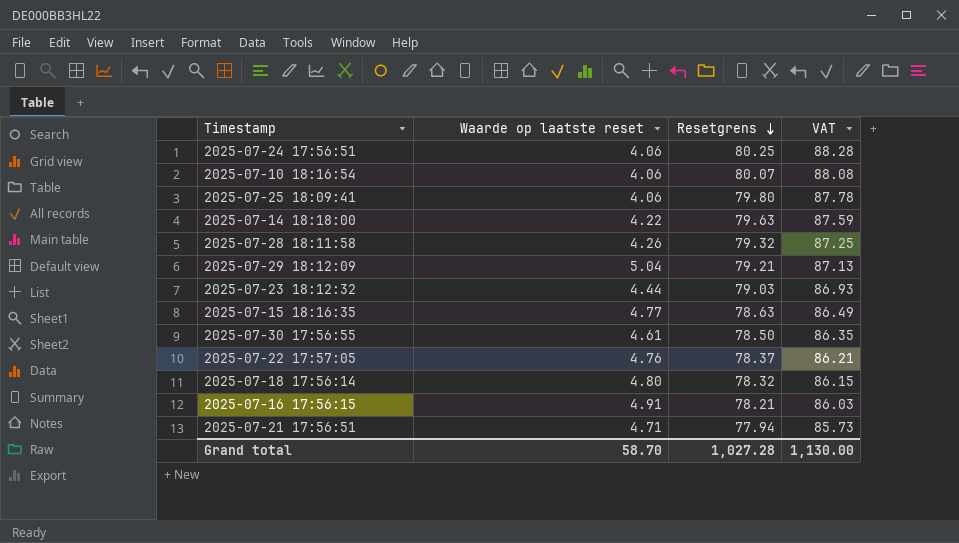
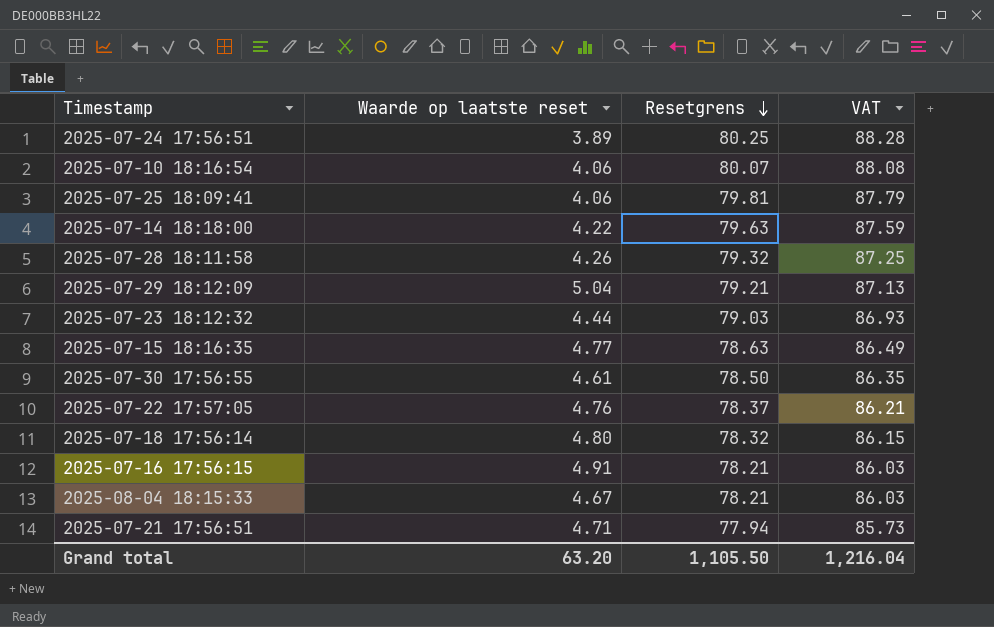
2025-07-24 17:56:51 | Waarde op laatste reset: 4.06 -> 3.89
2025-07-25 18:09:41 | Resetgrens: 79.80 -> 79.81
2025-07-25 18:09:41 | VAT: 87.78 -> 87.79
row 2025-08-04 18:15:33: none -> 4.67 | 78.21 | 86.03
Grand total | Waarde op laatste reset: 58.70 -> 63.20
Grand total | Resetgrens: 1,027.28 -> 1,105.50
Grand total | VAT: 1,130.00 -> 1,216.04

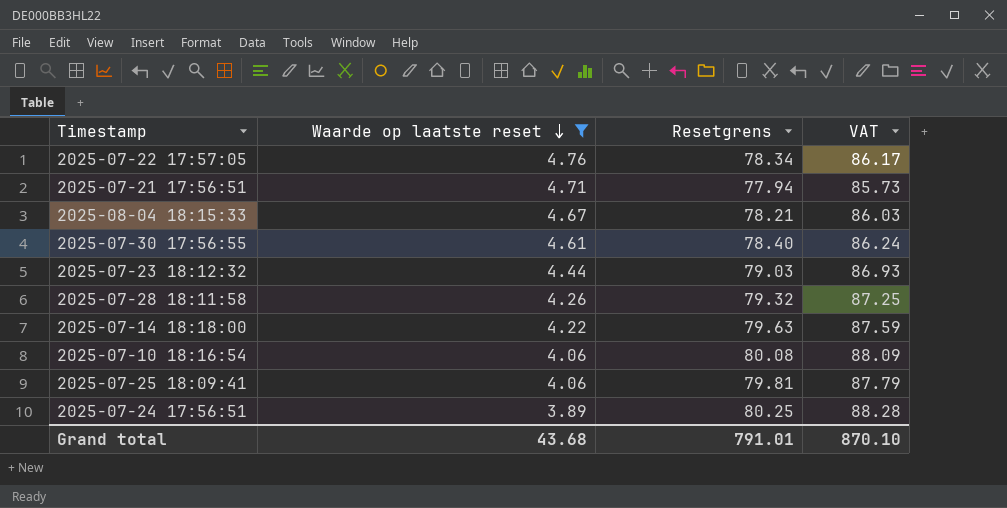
filter: none -> Waarde op laatste reset <= 4.76
row order: Resetgrens descending -> Waarde op laatste reset descending
2025-07-22 17:57:05 | Resetgrens: 78.37 -> 78.34
2025-07-22 17:57:05 | VAT: 86.21 -> 86.17
2025-07-30 17:56:55 | Resetgrens: 78.50 -> 78.40
2025-07-30 17:56:55 | VAT: 86.35 -> 86.24
2025-07-10 18:16:54 | Resetgrens: 80.07 -> 80.08
2025-07-10 18:16:54 | VAT: 88.08 -> 88.09
Grand total | Waarde op laatste reset: 63.20 -> 43.68
Grand total | Resetgrens: 1,105.50 -> 791.01
Grand total | VAT: 1,216.04 -> 870.10

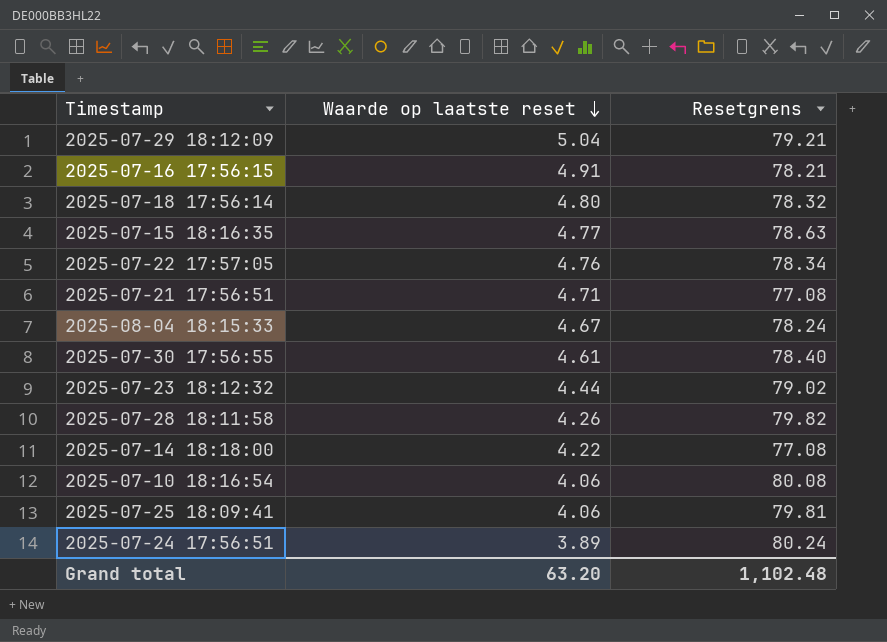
filter: Waarde op laatste reset <= 4.76 -> none
column VAT | formula: [Resetgrens] * 1.1 -> none
2025-07-21 17:56:51 | Resetgrens: 77.94 -> 77.08
2025-08-04 18:15:33 | Resetgrens: 78.21 -> 78.24
2025-07-23 18:12:32 | Resetgrens: 79.03 -> 79.02
2025-07-28 18:11:58 | Resetgrens: 79.32 -> 79.82
2025-07-14 18:18:00 | Resetgrens: 79.63 -> 77.08
2025-07-24 17:56:51 | Resetgrens: 80.25 -> 80.24
Grand total | Waarde op laatste reset: 43.68 -> 63.20
Grand total | Resetgrens: 791.01 -> 1,102.48

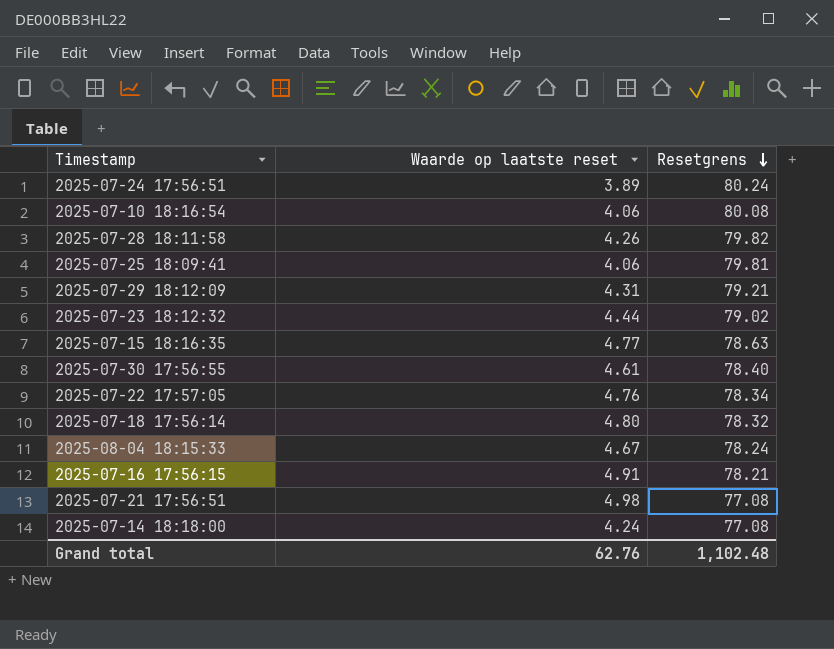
row order: Waarde op laatste reset descending -> Resetgrens descending
2025-07-29 18:12:09 | Waarde op laatste reset: 5.04 -> 4.31
2025-07-21 17:56:51 | Waarde op laatste reset: 4.71 -> 4.98
2025-07-14 18:18:00 | Waarde op laatste reset: 4.22 -> 4.24
Grand total | Waarde op laatste reset: 63.20 -> 62.76

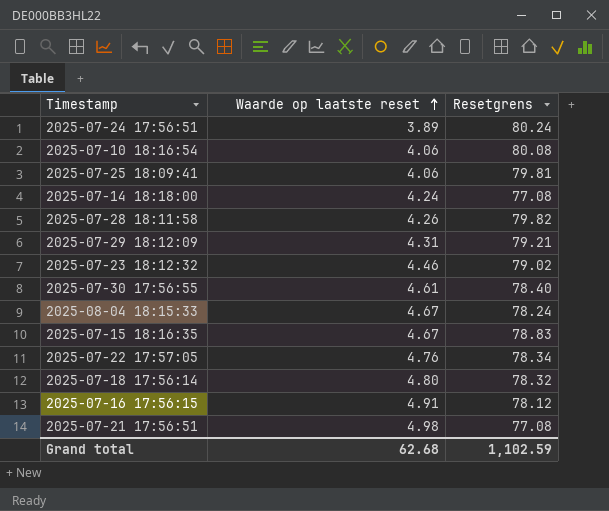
row order: Resetgrens descending -> Waarde op laatste reset ascending
2025-07-23 18:12:32 | Waarde op laatste reset: 4.44 -> 4.46
2025-07-15 18:16:35 | Waarde op laatste reset: 4.77 -> 4.67
2025-07-15 18:16:35 | Resetgrens: 78.63 -> 78.83
2025-07-16 17:56:15 | Resetgrens: 78.21 -> 78.12
Grand total | Waarde op laatste reset: 62.76 -> 62.68
Grand total | Resetgrens: 1,102.48 -> 1,102.59

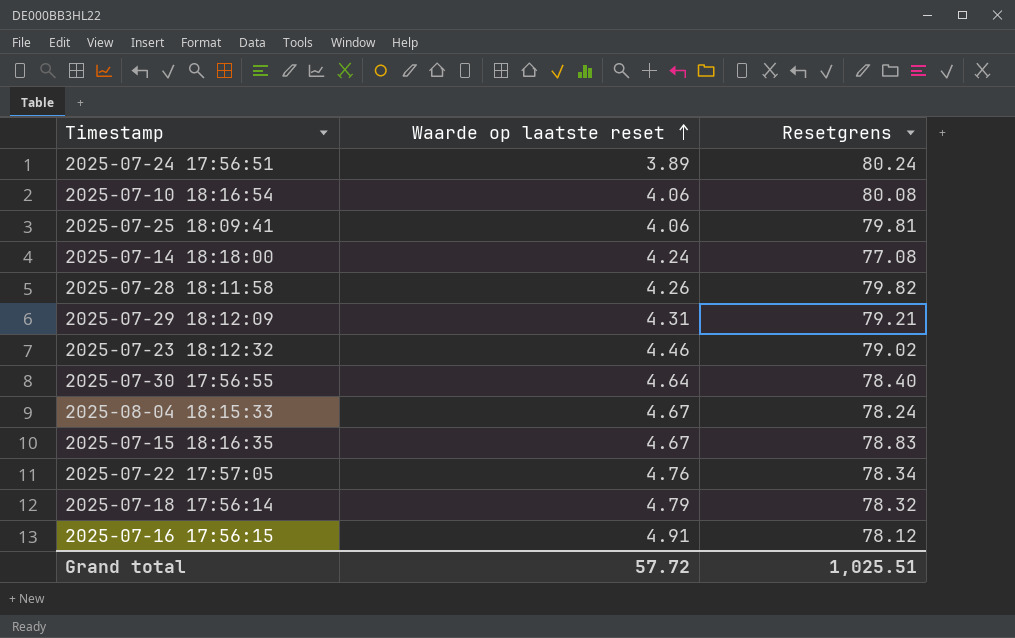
row 2025-07-21 17:56:51: 4.98 | 77.08 -> none
2025-07-30 17:56:55 | Waarde op laatste reset: 4.61 -> 4.64
2025-07-18 17:56:14 | Waarde op laatste reset: 4.80 -> 4.79
Grand total | Waarde op laatste reset: 62.68 -> 57.72
Grand total | Resetgrens: 1,102.59 -> 1,025.51

